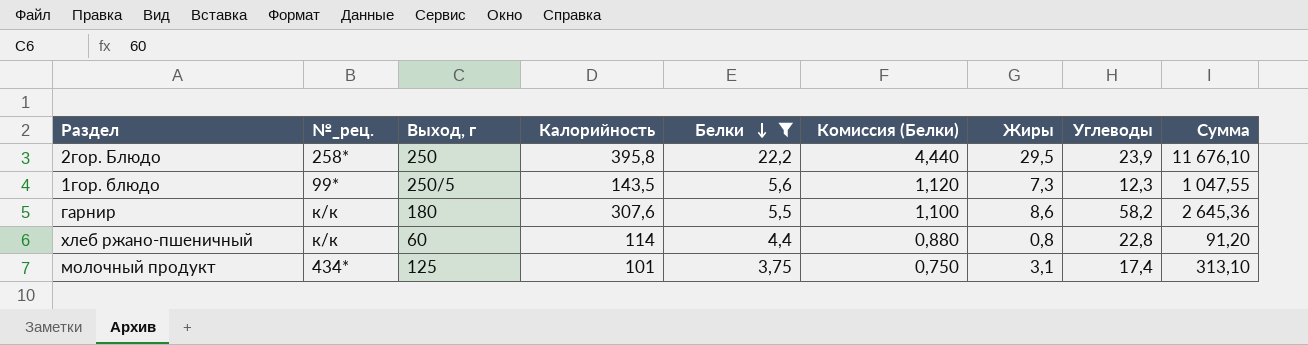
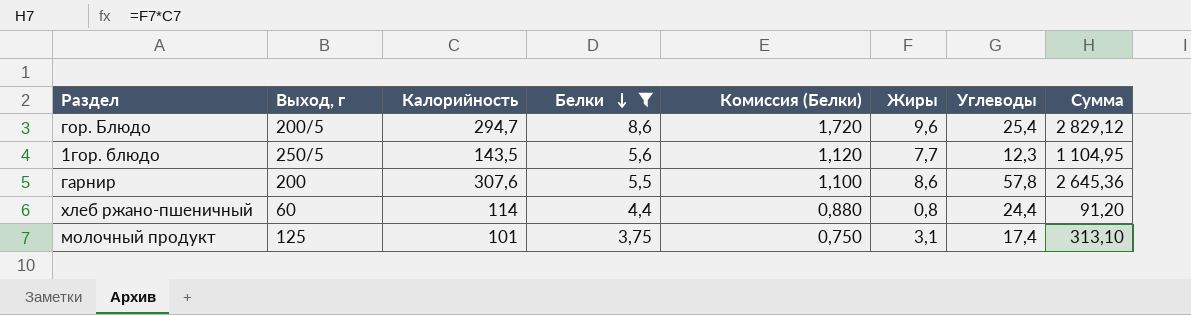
column №_рец. | position: 2 -> none
row 2гор. Блюдо: 258* | 250 | 395,8 | 22,2 | 4,440 | 29,5 | 23,9 | 11 676,10 -> none
row гор. Блюдо: none -> 200/5 | 294,7 | 8,6 | 1,720 | 9,6 | 25,4 | 2 829,12
1гор. блюдо | Жиры: 7,3 -> 7,7
1гор. блюдо | Сумма: 1 047,55 -> 1 104,95
гарнир | Выход, г: 180 -> 200
гарнир | Углеводы: 58,2 -> 57,8
хлеб ржано-пшеничный | Углеводы: 22,8 -> 24,4

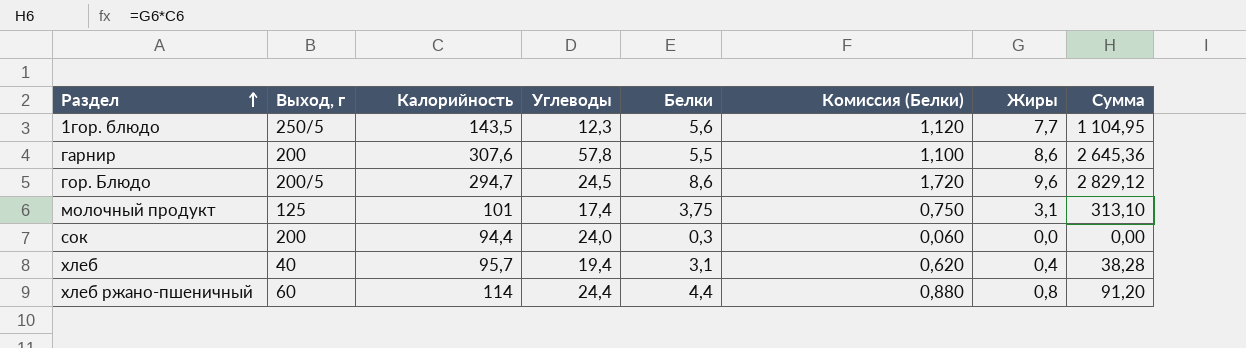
filter: Белки >= 3,75 -> none
row order: Белки descending -> Раздел ascending
column Углеводы | position: 7 -> 4
гор. Блюдо | Углеводы: 25,4 -> 24,5

